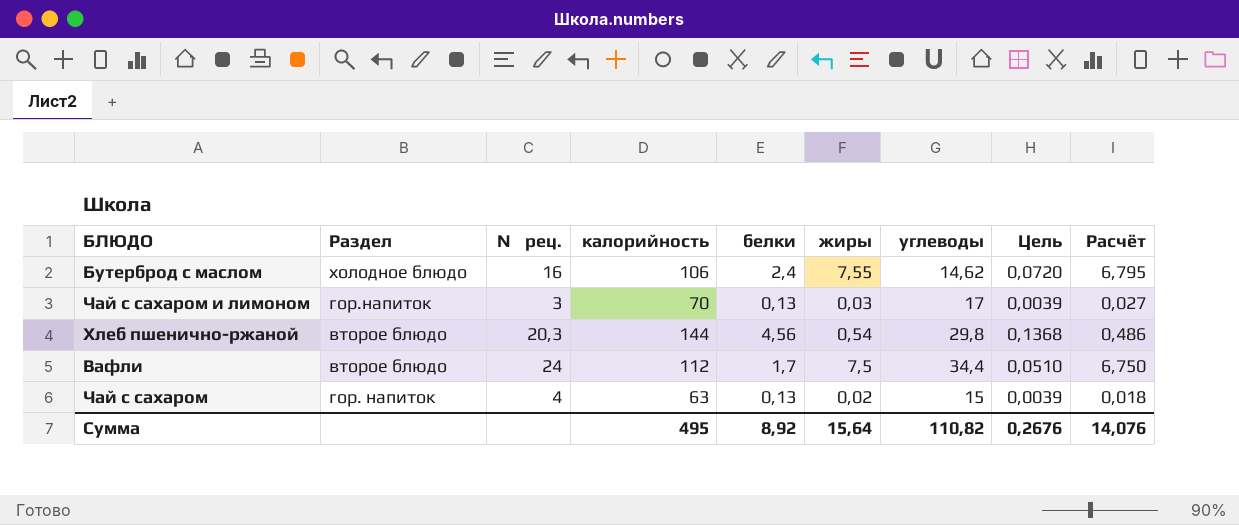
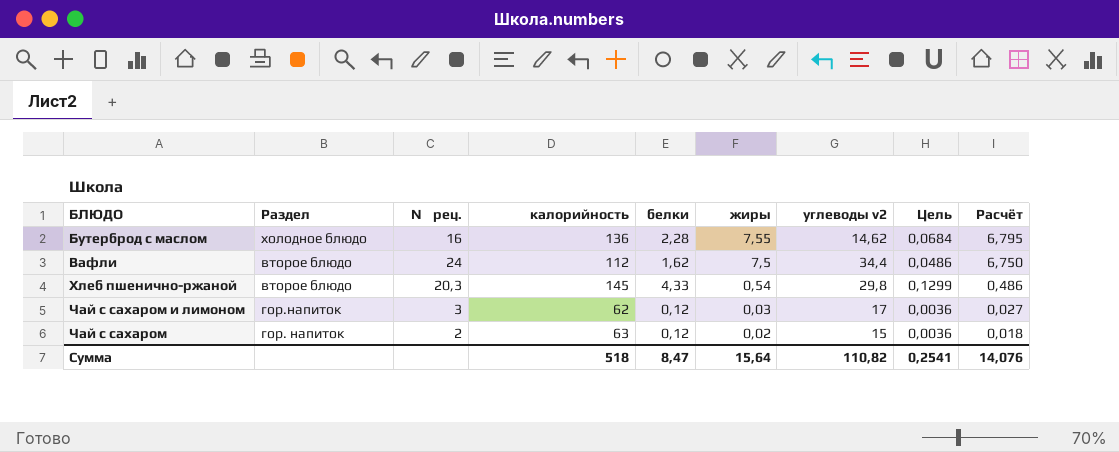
row order: none -> жиры descending
column name: углеводы -> углеводы v2
Бутерброд с маслом | калорийность: 106 -> 136
Бутерброд с маслом | белки: 2,4 -> 2,28
Бутерброд с маслом | Цель: 0,0720 -> 0,0684
Вафли | белки: 1,7 -> 1,62
Вафли | Цель: 0,0510 -> 0,0486
Хлеб пшенично-ржаной | калорийность: 144 -> 145
Хлеб пшенично-ржаной | белки: 4,56 -> 4,33
Хлеб пшенично-ржаной | Цель: 0,1368 -> 0,1299
Чай с сахаром и лимоном | калорийность: 70 -> 62
Чай с сахаром и лимоном | белки: 0,13 -> 0,12
Чай с сахаром и лимоном | Цель: 0,0039 -> 0,0036
Чай с сахаром | № рец.: 4 -> 2
Чай с сахаром | белки: 0,13 -> 0,12
Чай с сахаром | Цель: 0,0039 -> 0,0036
Сумма | калорийность: 495 -> 518
Сумма | белки: 8,92 -> 8,47
Сумма | Цель: 0,2676 -> 0,2541

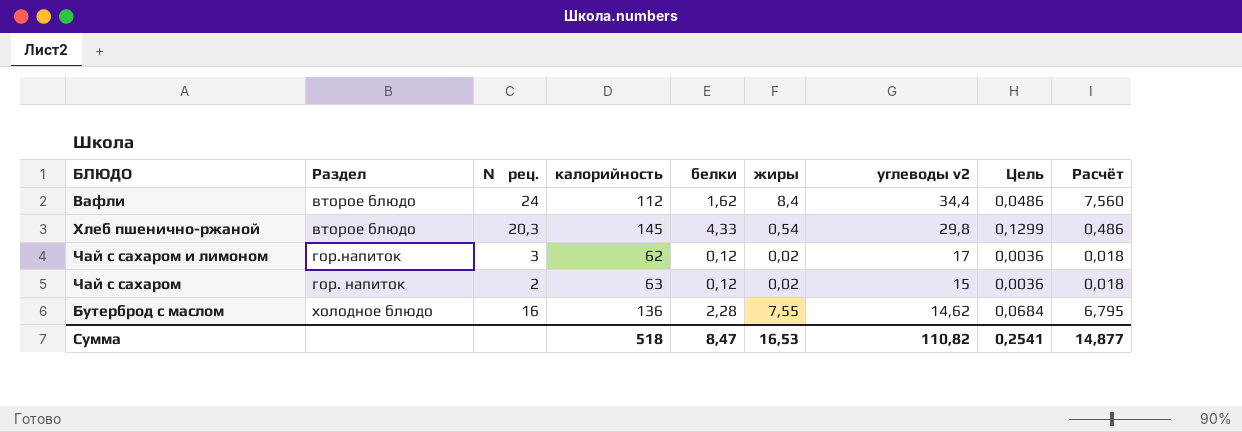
row order: жиры descending -> углеводы v2 descending
Вафли | жиры: 7,5 -> 8,4
Вафли | Расчёт: 6,750 -> 7,560
Чай с сахаром и лимоном | жиры: 0,03 -> 0,02
Чай с сахаром и лимоном | Расчёт: 0,027 -> 0,018
Сумма | жиры: 15,64 -> 16,53
Сумма | Расчёт: 14,076 -> 14,877

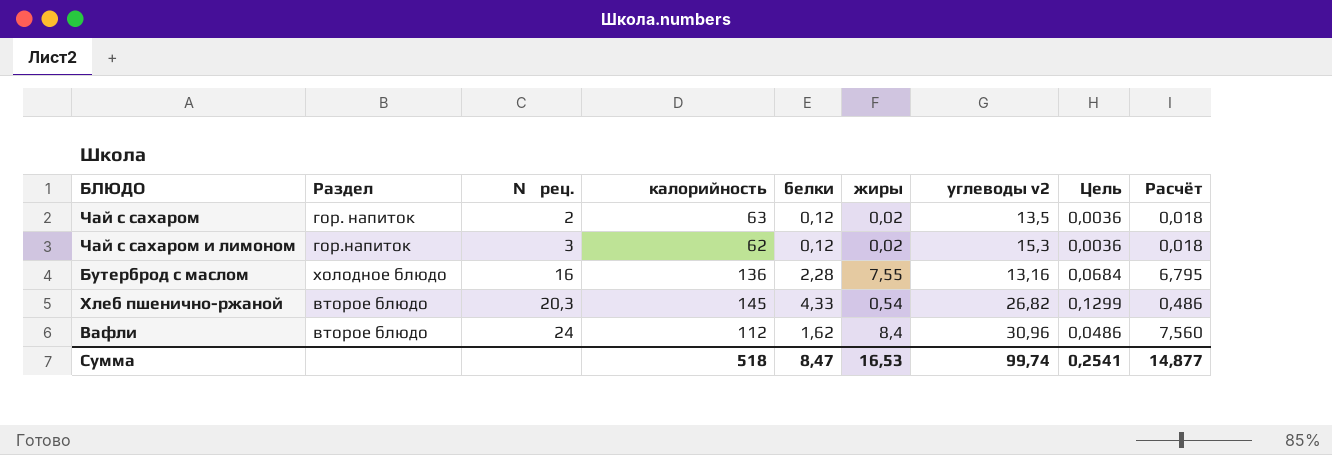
row order: углеводы v2 descending -> № рец. ascending
Чай с сахаром | углеводы v2: 15 -> 13,5
Чай с сахаром и лимоном | углеводы v2: 17 -> 15,3
Бутерброд с маслом | углеводы v2: 14,62 -> 13,16
Хлеб пшенично-ржаной | углеводы v2: 29,8 -> 26,82
Вафли | углеводы v2: 34,4 -> 30,96
Сумма | углеводы v2: 110,82 -> 99,74

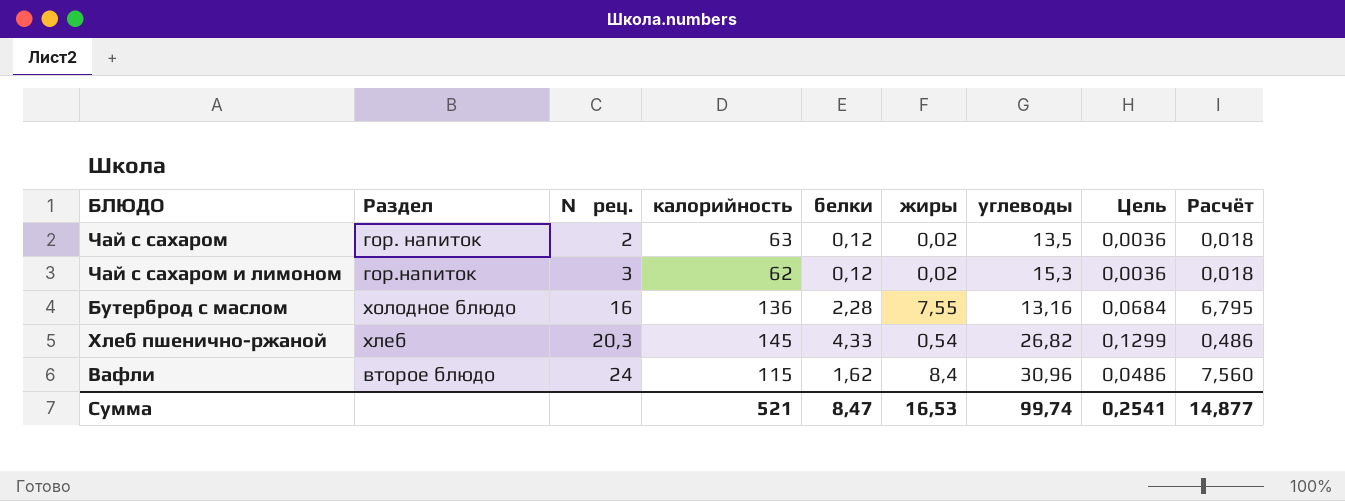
column name: углеводы v2 -> углеводы
Хлеб пшенично-ржаной | Раздел: второе блюдо -> хлеб
Вафли | калорийность: 112 -> 115
Сумма | калорийность: 518 -> 521

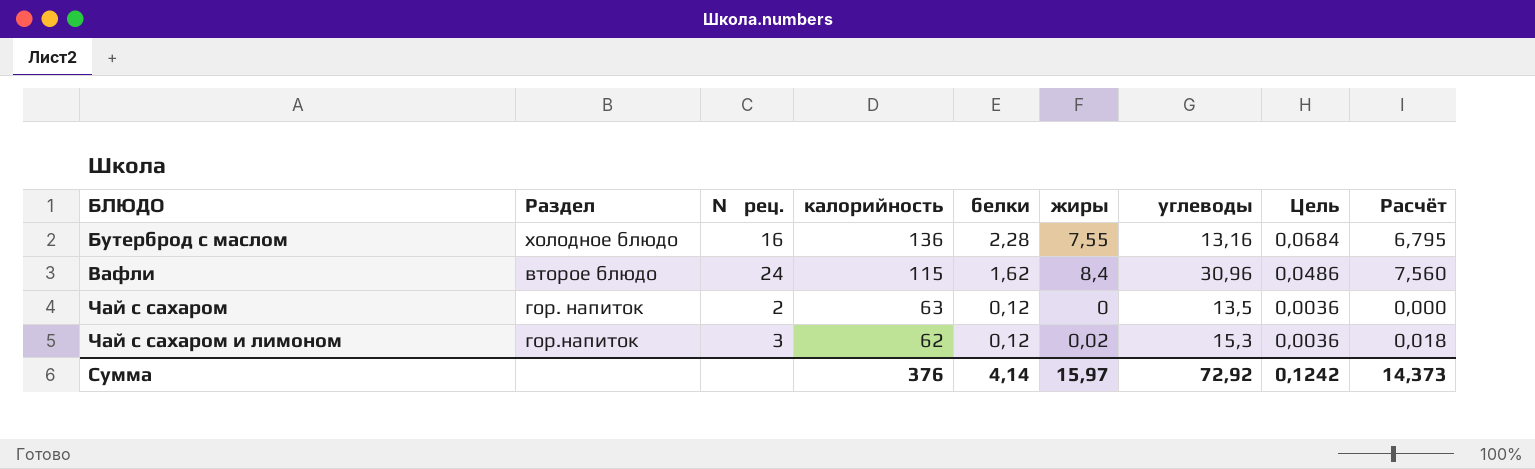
row order: № рец. ascending -> БЛЮДО ascending
row Хлеб пшенично-ржаной: хлеб | 20,3 | 145 | 4,33 | 0,54 | 26,82 | 0,1299 | 0,486 -> none
Чай с сахаром | жиры: 0,02 -> 0
Чай с сахаром | Расчёт: 0,018 -> 0,000
Сумма | калорийность: 521 -> 376
Сумма | белки: 8,47 -> 4,14
Сумма | жиры: 16,53 -> 15,97
Сумма | углеводы: 99,74 -> 72,92
Сумма | Цель: 0,2541 -> 0,1242
Сумма | Расчёт: 14,877 -> 14,373

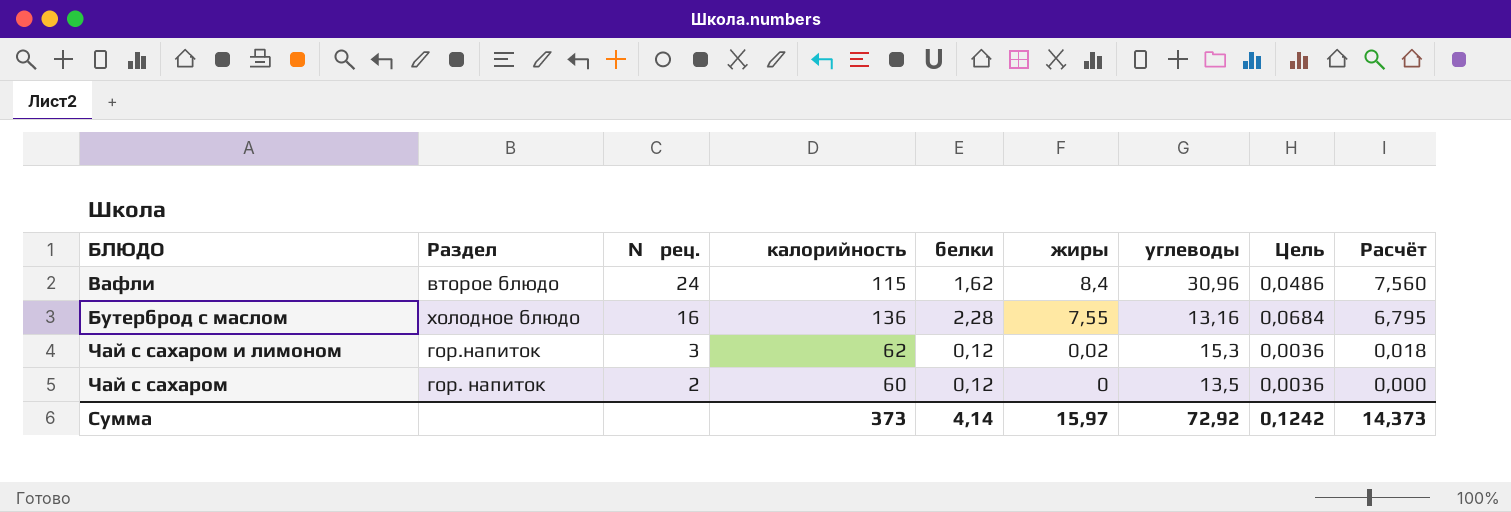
row order: БЛЮДО ascending -> № рец. descending
Чай с сахаром | калорийность: 63 -> 60
Сумма | калорийность: 376 -> 373

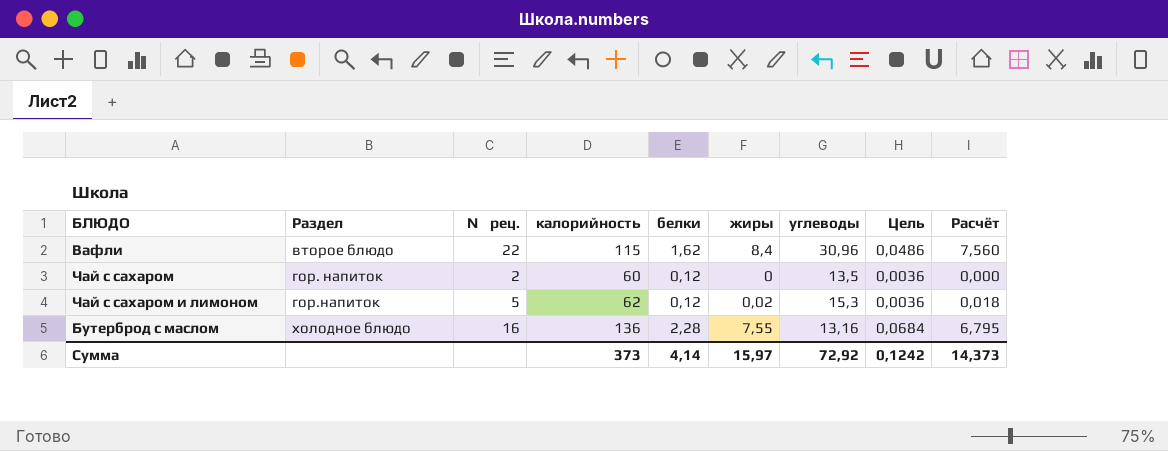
row order: № рец. descending -> Раздел ascending
Вафли | № рец.: 24 -> 22
Чай с сахаром и лимоном | № рец.: 3 -> 5

